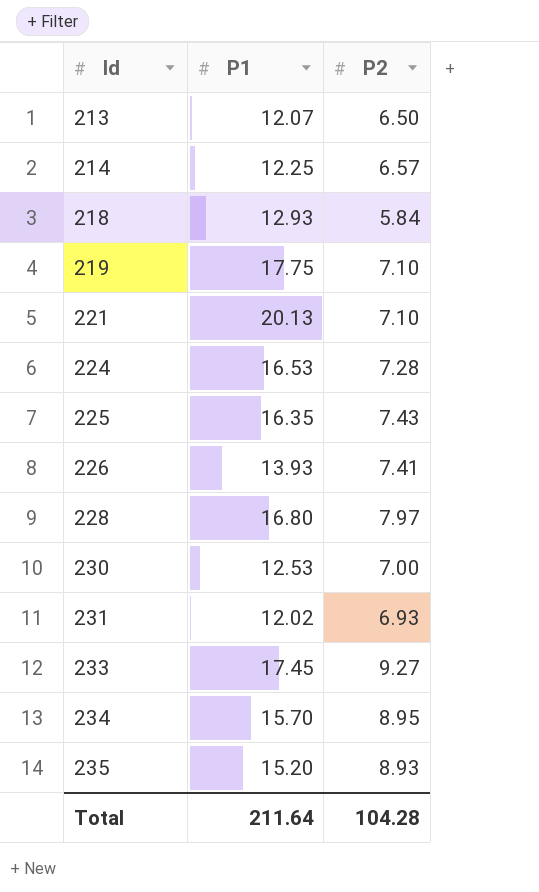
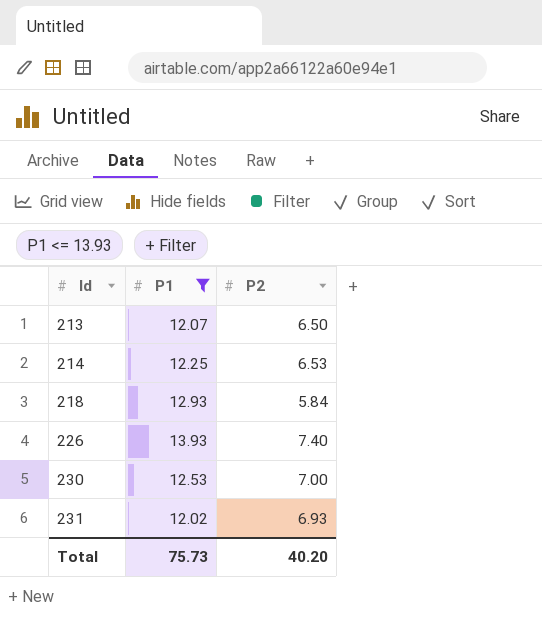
filter: none -> P1 <= 13.93
214 | P2: 6.57 -> 6.53
226 | P2: 7.41 -> 7.40
Total | P1: 211.64 -> 75.73
Total | P2: 104.28 -> 40.20

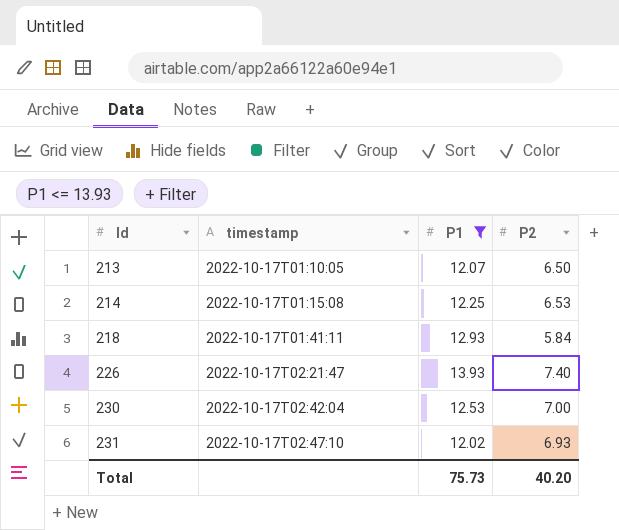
column timestamp | position: none -> 2

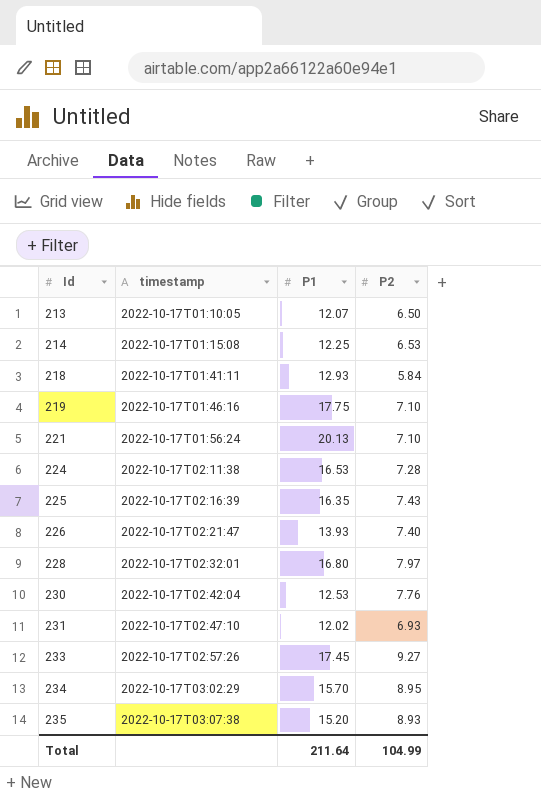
filter: P1 <= 13.93 -> none
230 | P2: 7.00 -> 7.76
Total | P1: 75.73 -> 211.64
Total | P2: 40.20 -> 104.99

